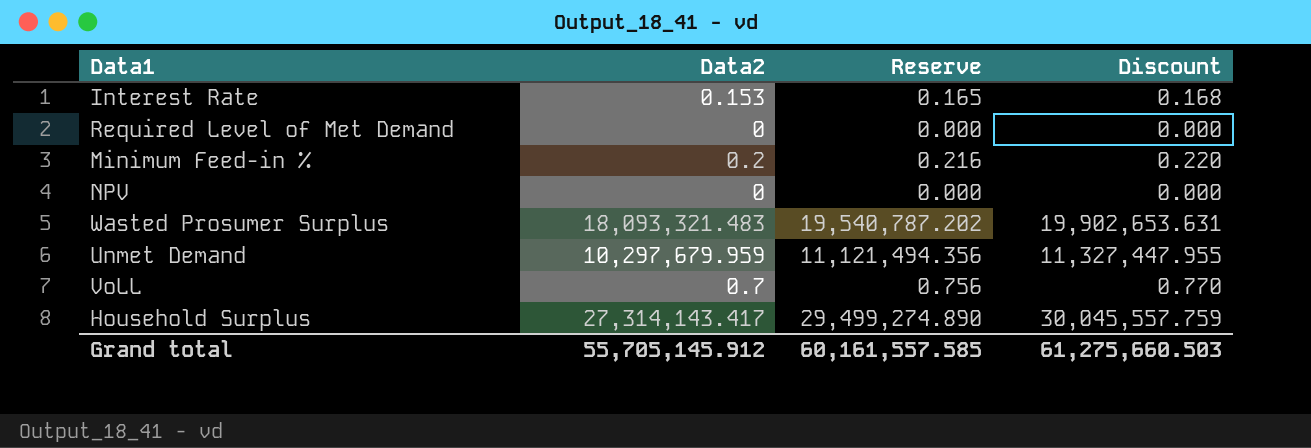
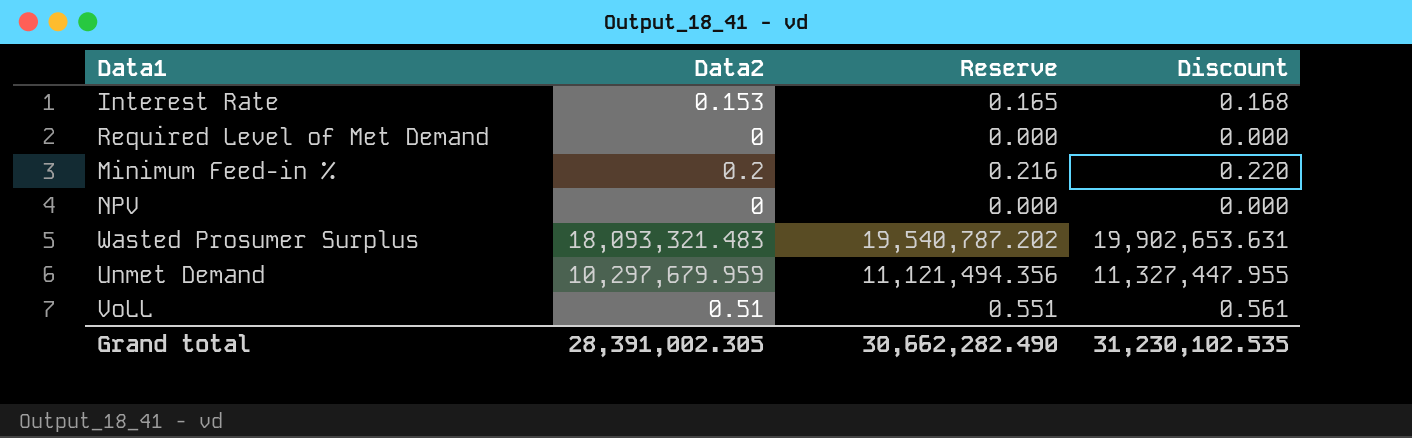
row Household Surplus: 27,314,143.417 | 29,499,274.890 | 30,045,557.759 -> none
VoLL | Data2: 0.7 -> 0.51
VoLL | Reserve: 0.756 -> 0.551
VoLL | Discount: 0.770 -> 0.561
Grand total | Data2: 55,705,145.912 -> 28,391,002.305
Grand total | Reserve: 60,161,557.585 -> 30,662,282.490
Grand total | Discount: 61,275,660.503 -> 31,230,102.535

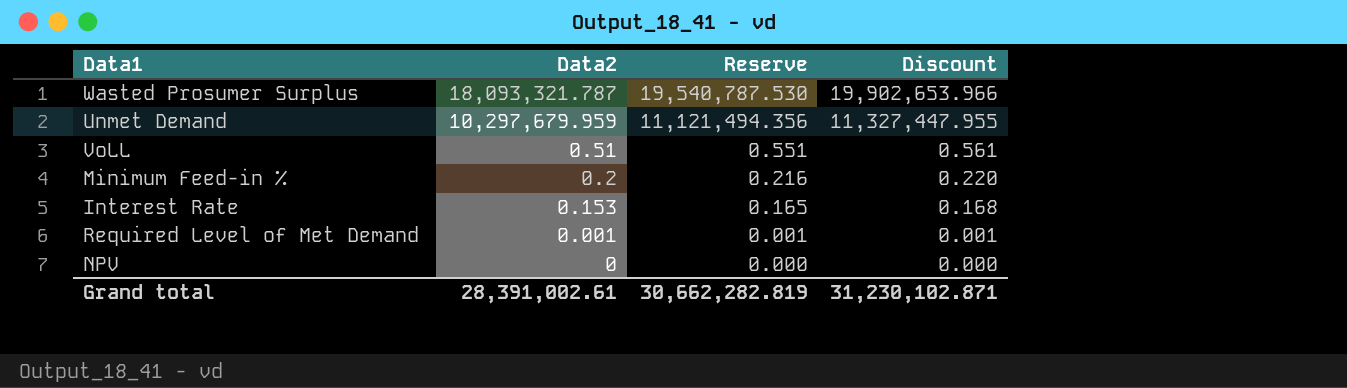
row order: none -> Data2 descending
Wasted Prosumer Surplus | Data2: 18,093,321.483 -> 18,093,321.787
Wasted Prosumer Surplus | Reserve: 19,540,787.202 -> 19,540,787.530
Wasted Prosumer Surplus | Discount: 19,902,653.631 -> 19,902,653.966
Required Level of Met Demand | Data2: 0 -> 0.001
Required Level of Met Demand | Reserve: 0.000 -> 0.001
Required Level of Met Demand | Discount: 0.000 -> 0.001
Grand total | Data2: 28,391,002.305 -> 28,391,002.61
Grand total | Reserve: 30,662,282.490 -> 30,662,282.819
Grand total | Discount: 31,230,102.535 -> 31,230,102.871

